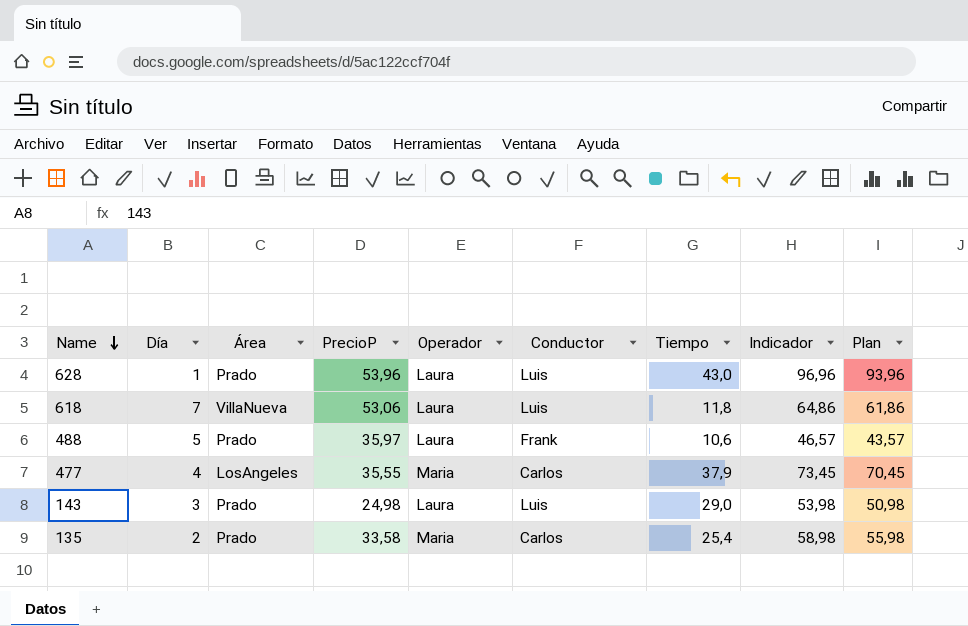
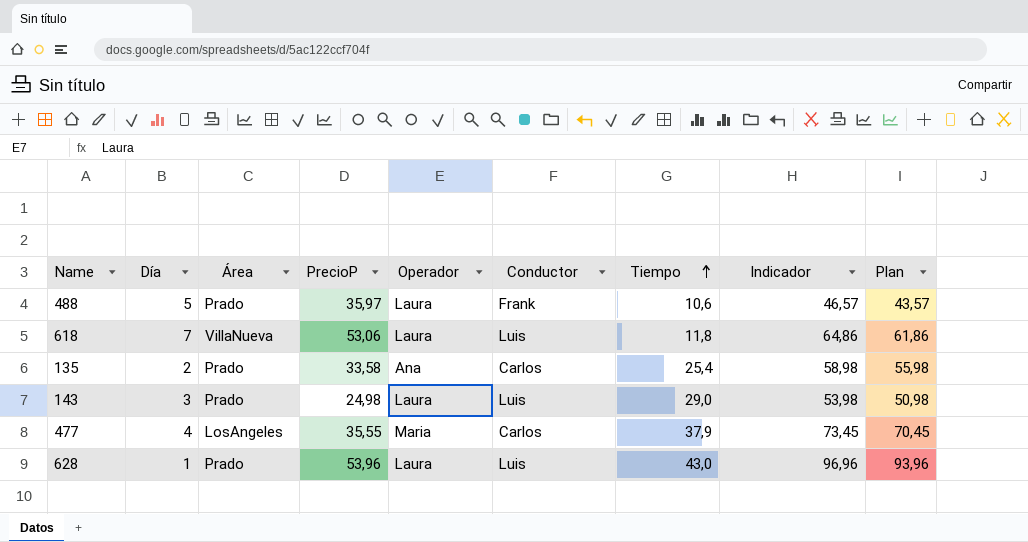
row order: Name descending -> Tiempo ascending
135 | Operador: Maria -> Ana

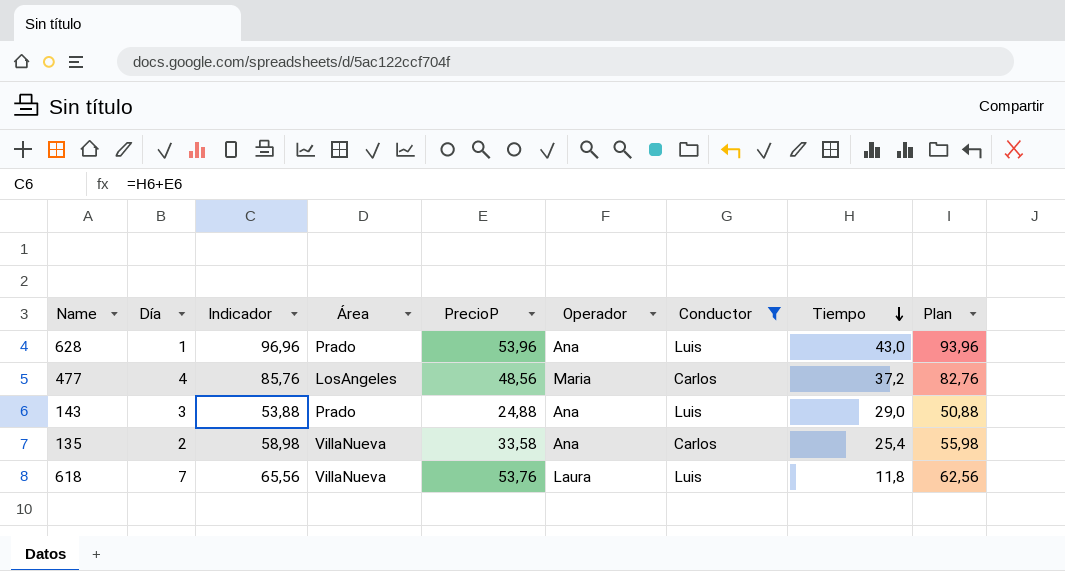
filter: none -> Conductor != Frank
row order: Tiempo ascending -> Tiempo descending
column Indicador | position: 8 -> 3
628 | Operador: Laura -> Ana
477 | Indicador: 73,45 -> 85,76
477 | PrecioP: 35,55 -> 48,56
477 | Tiempo: 37,9 -> 37,2
477 | Plan: 70,45 -> 82,76
143 | Indicador: 53,98 -> 53,88
143 | PrecioP: 24,98 -> 24,88
143 | Operador: Laura -> Ana
143 | Plan: 50,98 -> 50,88
135 | Área: Prado -> VillaNueva
618 | Indicador: 64,86 -> 65,56
618 | PrecioP: 53,06 -> 53,76
618 | Plan: 61,86 -> 62,56

